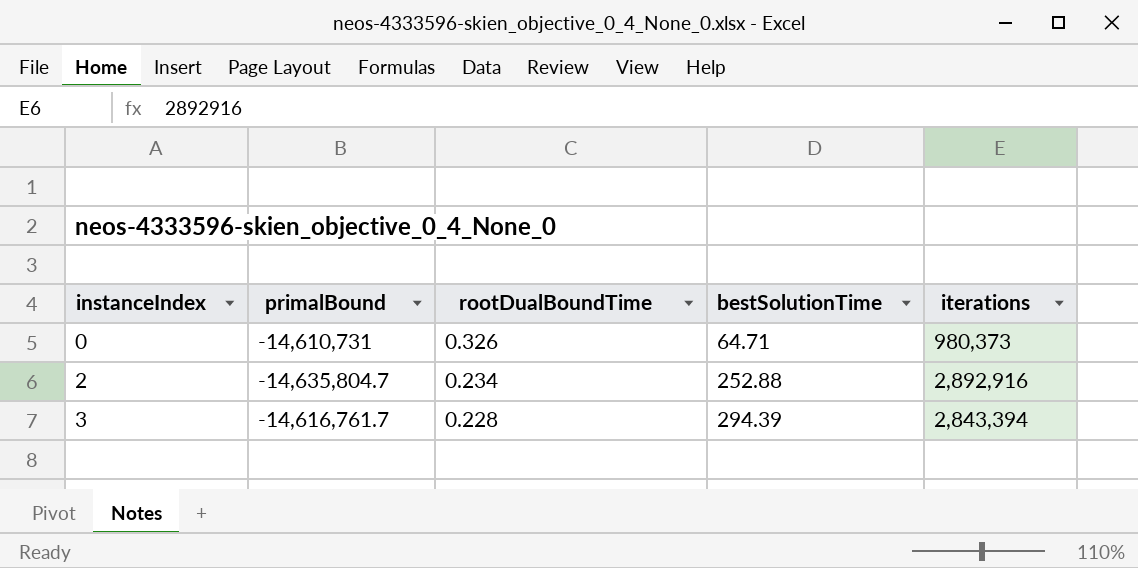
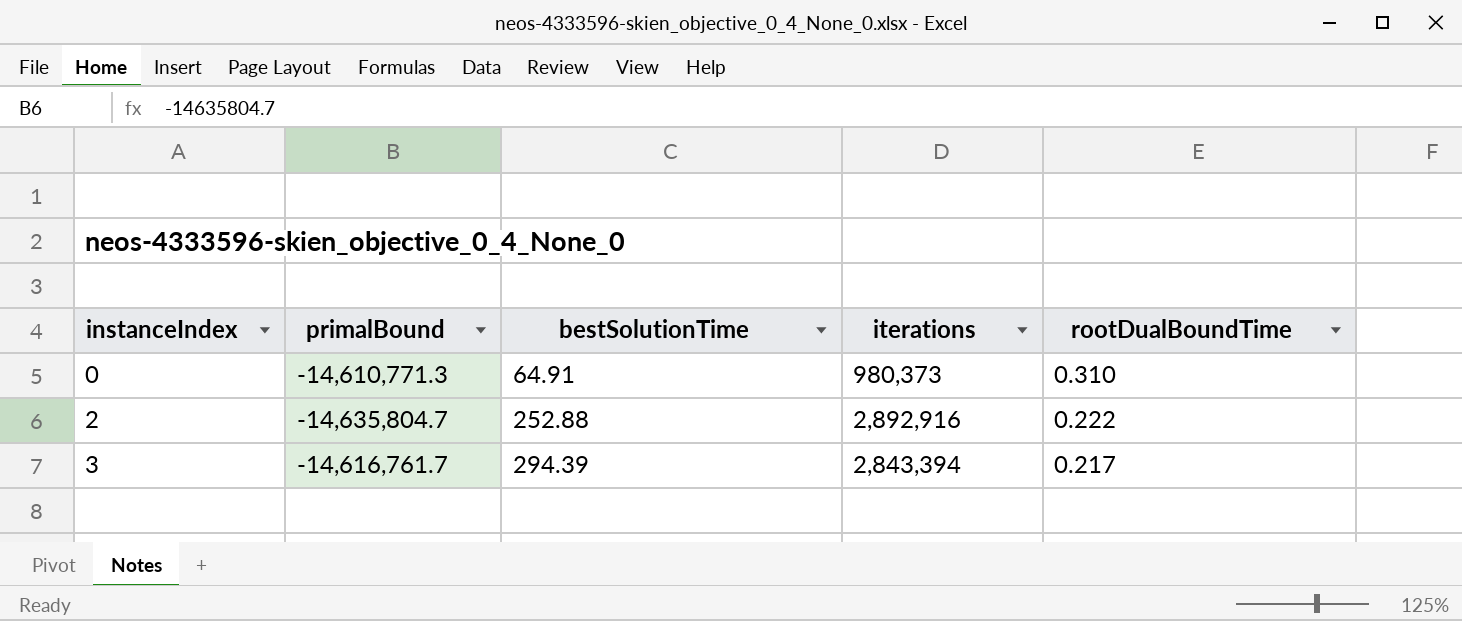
column rootDualBoundTime | position: 3 -> 5
0 | primalBound: -14,610,731 -> -14,610,771.3
0 | bestSolutionTime: 64.71 -> 64.91
0 | rootDualBoundTime: 0.326 -> 0.310
2 | rootDualBoundTime: 0.234 -> 0.222
3 | rootDualBoundTime: 0.228 -> 0.217

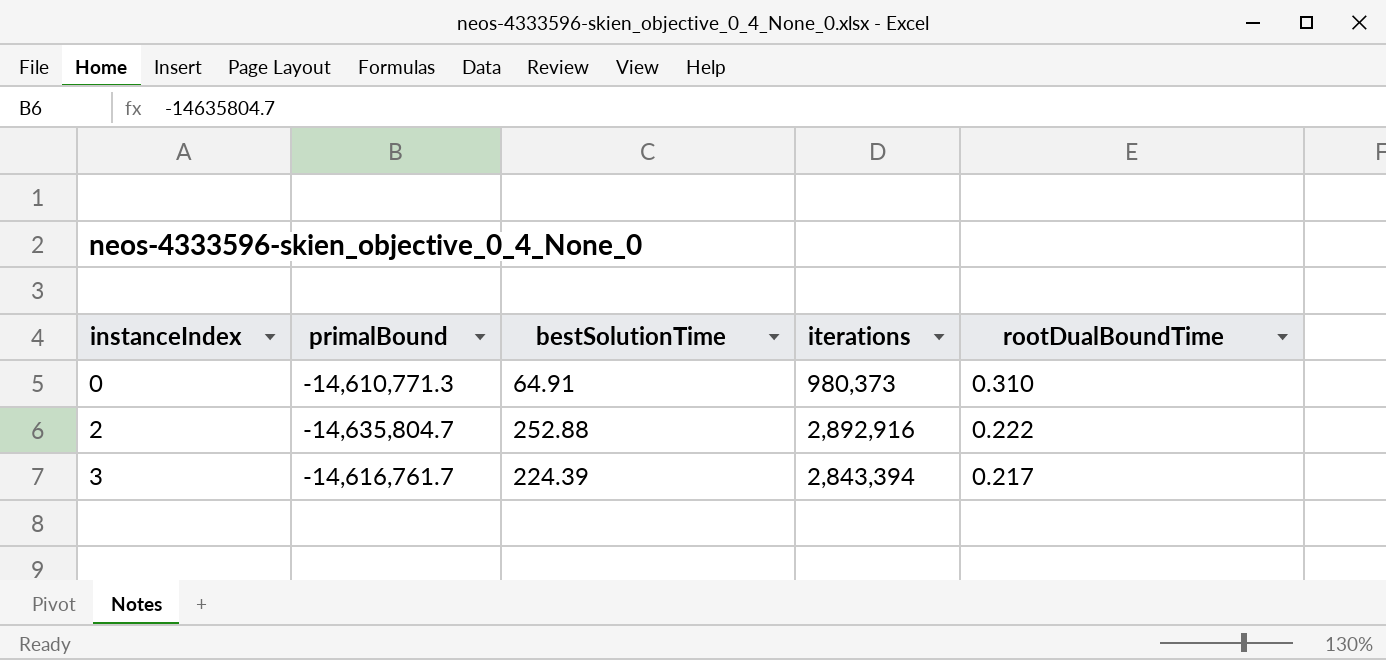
3 | bestSolutionTime: 294.39 -> 224.39

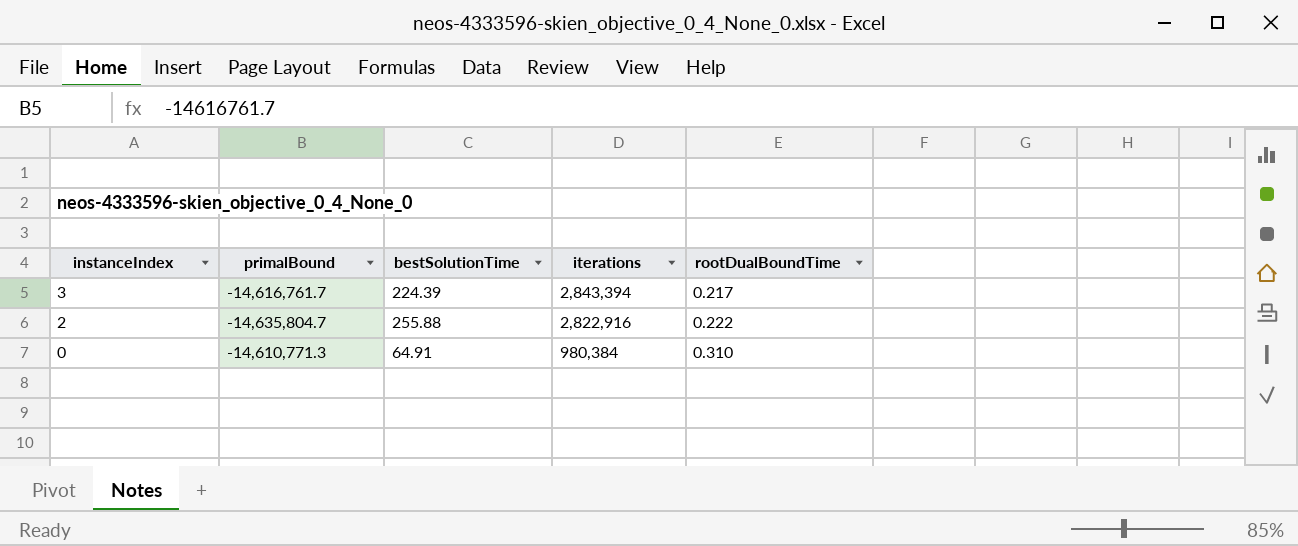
row order: instanceIndex ascending -> instanceIndex descending
2 | bestSolutionTime: 252.88 -> 255.88
2 | iterations: 2,892,916 -> 2,822,916
0 | iterations: 980,373 -> 980,384

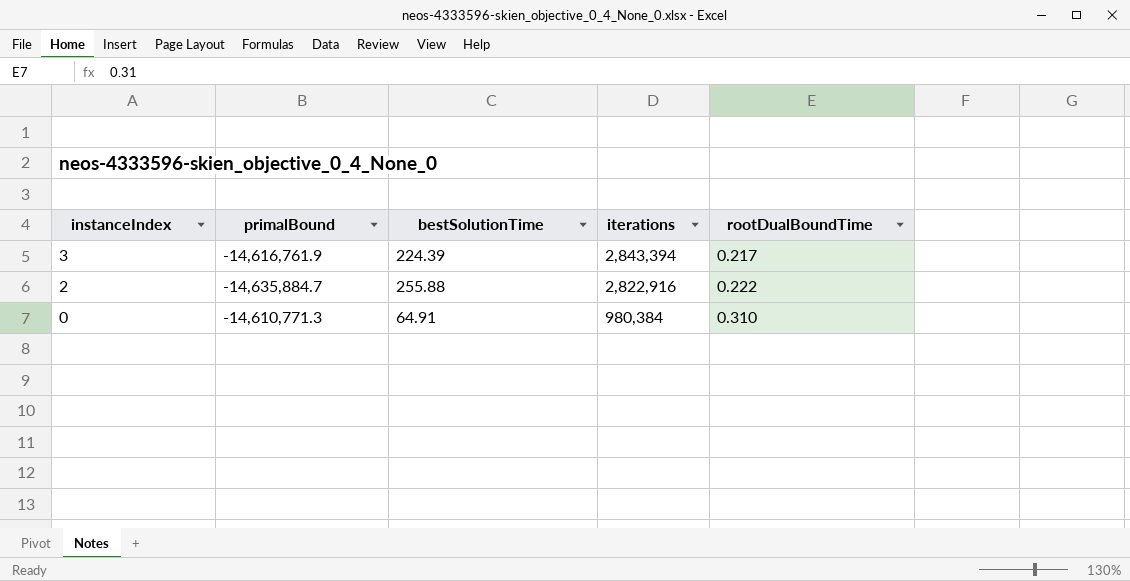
3 | primalBound: -14,616,761.7 -> -14,616,761.9
2 | primalBound: -14,635,804.7 -> -14,635,884.7

